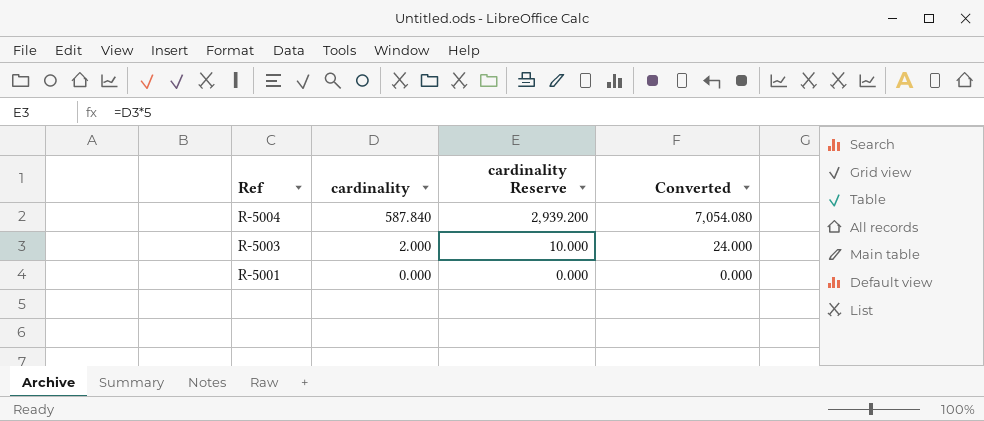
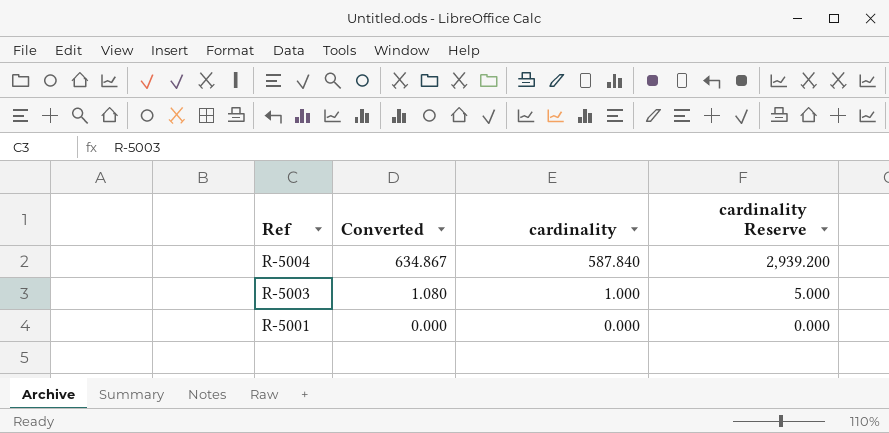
column Converted | formula: [cardinality] * 12 -> [cardinality] * 1.08
column Converted | position: 4 -> 2
R-5003 | cardinality: 2.000 -> 1.000
R-5003 | cardinality Reserve: 10.000 -> 5.000

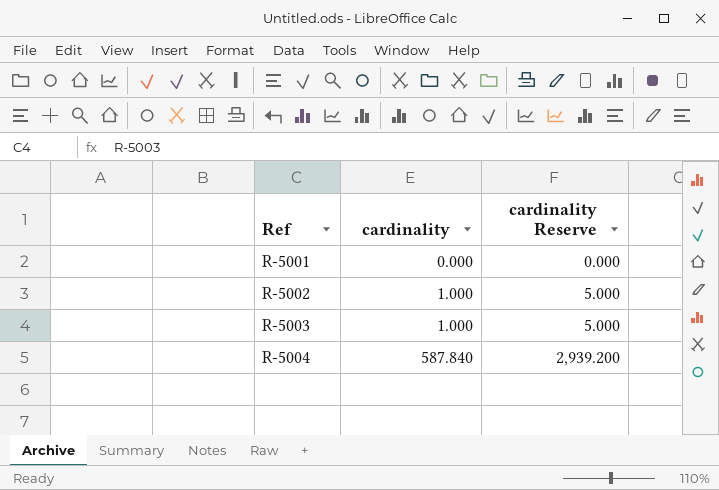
row order: Ref descending -> Ref ascending
column Converted | formula: [cardinality] * 1.08 -> none
row R-5002: none -> 1.000 | 5.000

